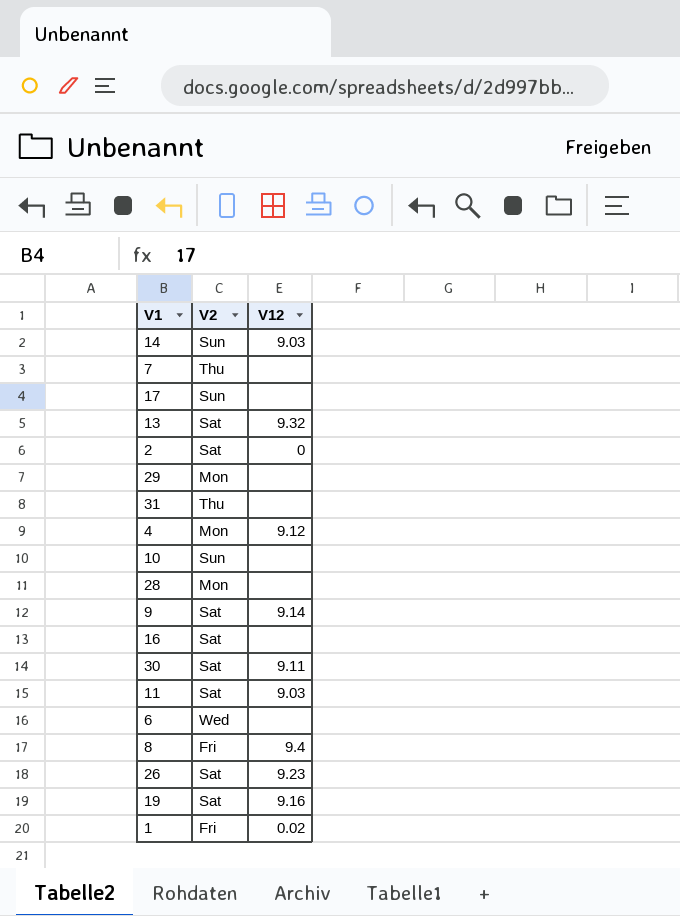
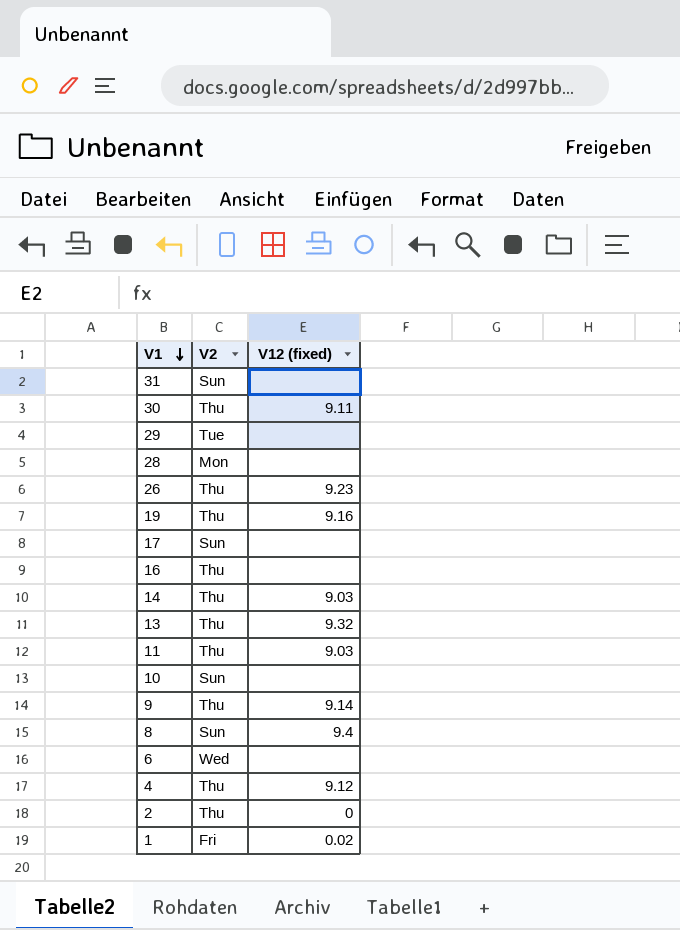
row order: none -> V1 descending
column name: V12 -> V12 (fixed)
row 7: Thu | none -> none
31 | V2: Thu -> Sun
30 | V2: Sat -> Thu
29 | V2: Mon -> Tue
26 | V2: Sat -> Thu
19 | V2: Sat -> Thu
16 | V2: Sat -> Thu
14 | V2: Sun -> Thu
13 | V2: Sat -> Thu
11 | V2: Sat -> Thu
9 | V2: Sat -> Thu
8 | V2: Fri -> Sun
4 | V2: Mon -> Thu
2 | V2: Sat -> Thu

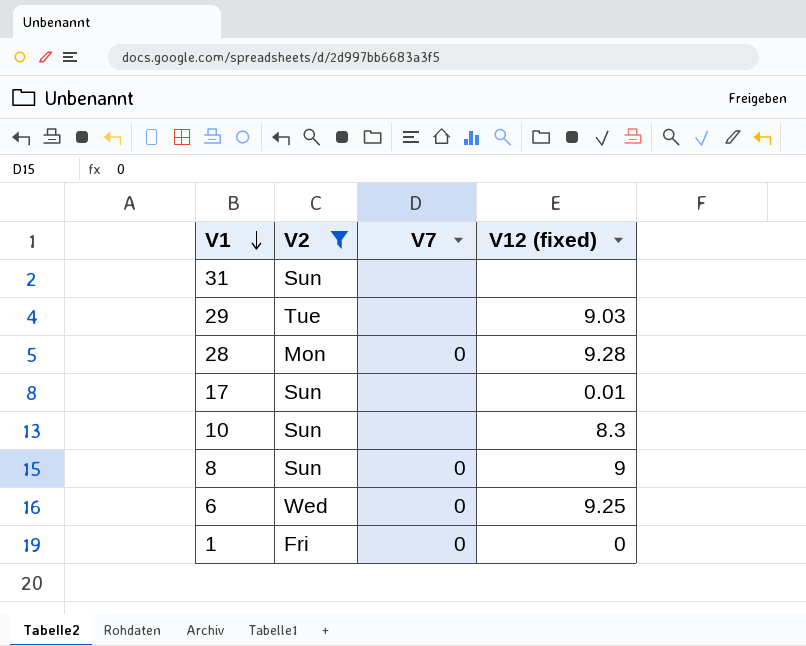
filter: none -> V2 != Thu
column V7 | position: none -> 3
29 | V12 (fixed): none -> 9.03
28 | V12 (fixed): none -> 9.28
17 | V12 (fixed): none -> 0.01
10 | V12 (fixed): none -> 8.3
8 | V12 (fixed): 9.4 -> 9
6 | V12 (fixed): none -> 9.25
1 | V12 (fixed): 0.02 -> 0

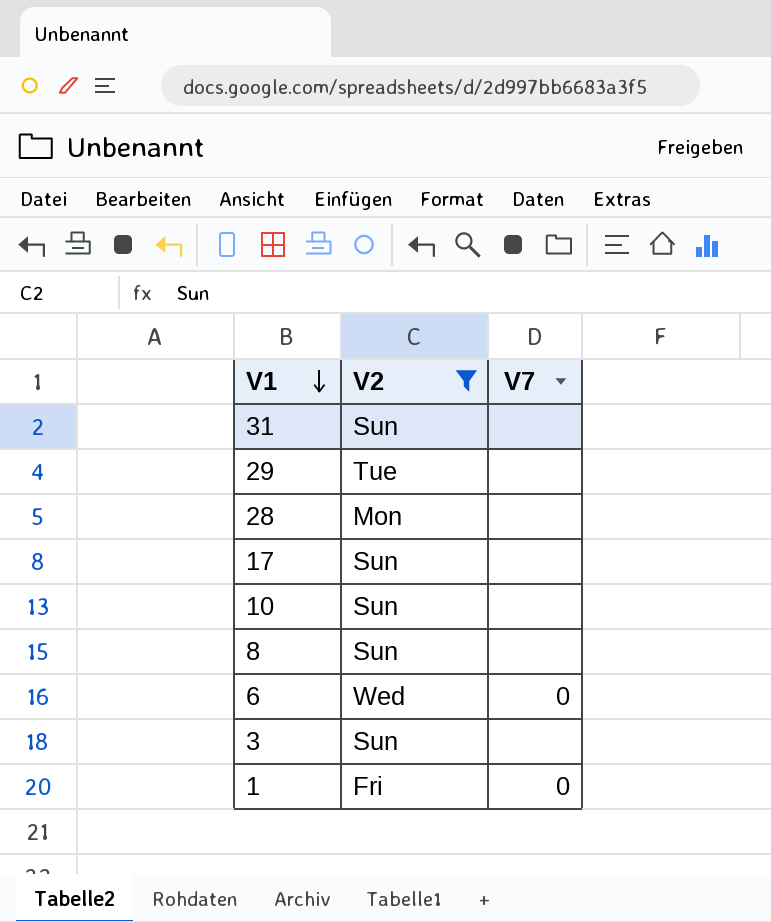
column V12 (fixed) | position: 4 -> none
28 | V7: 0 -> none
8 | V7: 0 -> none
row 3: none -> Sun | none

